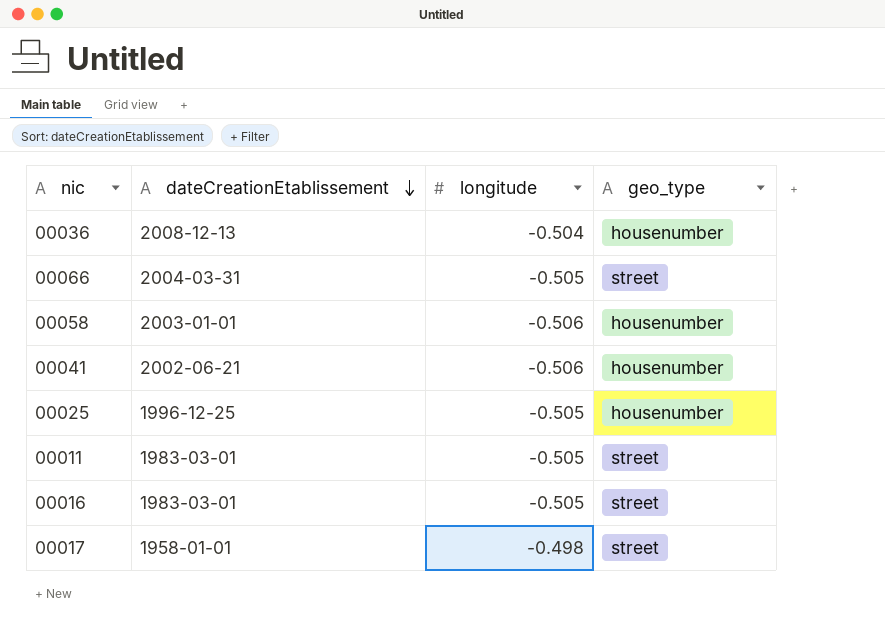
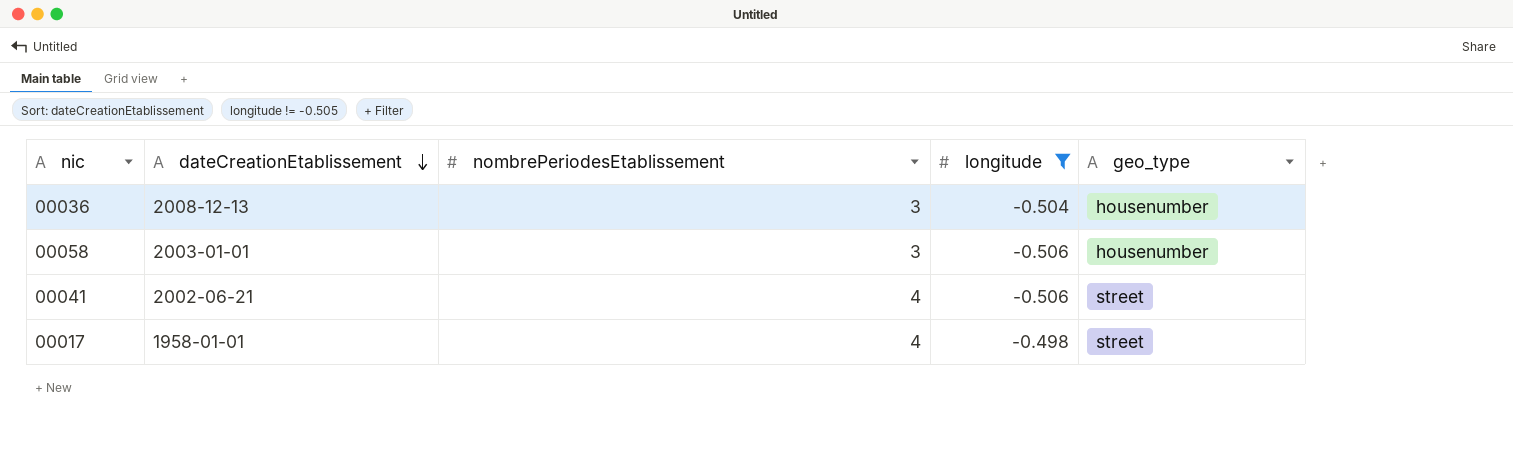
filter: none -> longitude != -0.505
column nombrePeriodesEtablissement | position: none -> 3
00041 | geo_type: housenumber -> street

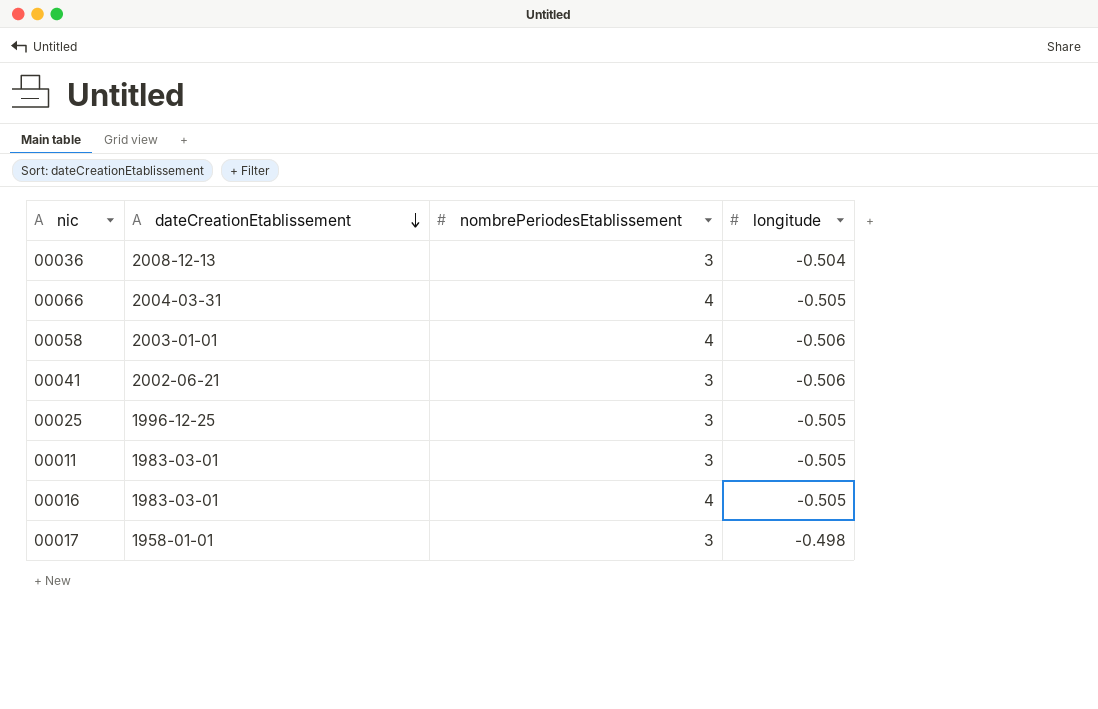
filter: longitude != -0.505 -> none
column geo_type | position: 5 -> none
00058 | nombrePeriodesEtablissement: 3 -> 4
00041 | nombrePeriodesEtablissement: 4 -> 3
00017 | nombrePeriodesEtablissement: 4 -> 3

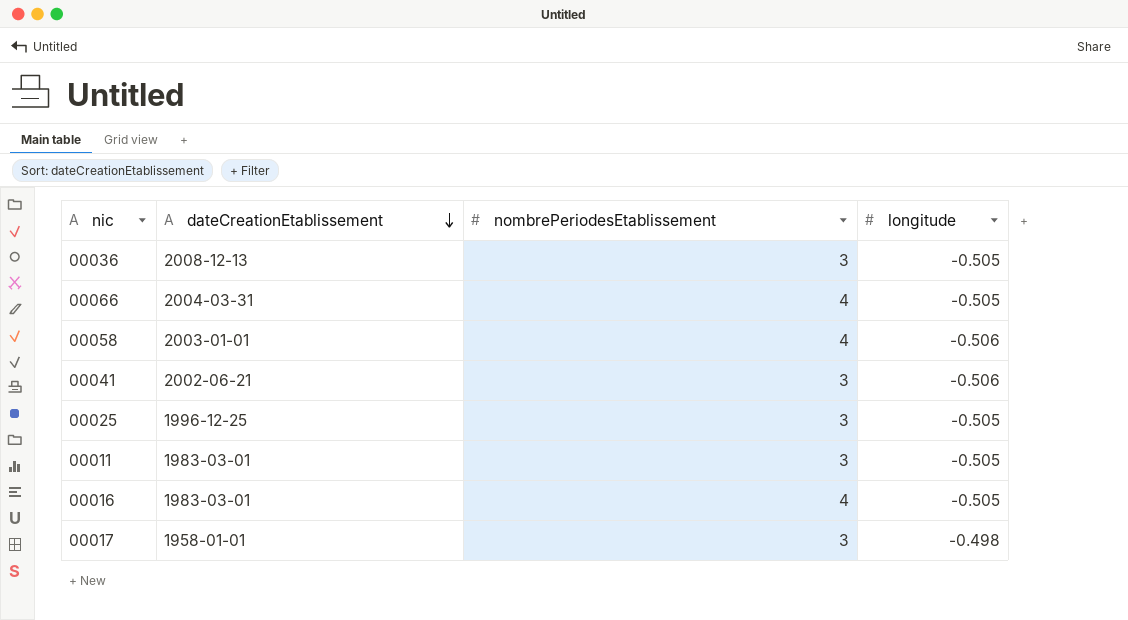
00036 | longitude: -0.504 -> -0.505

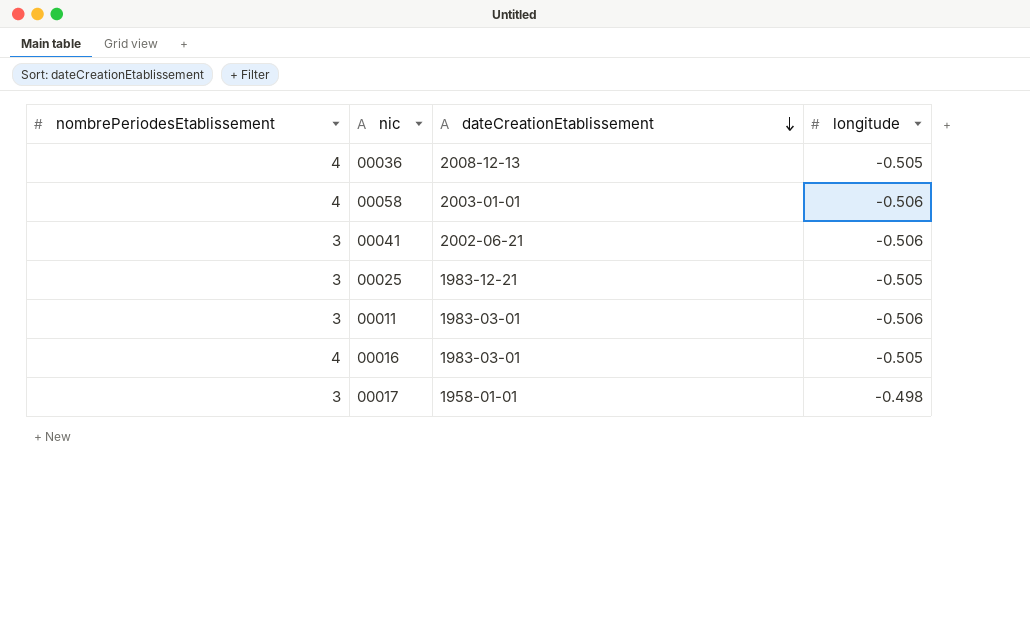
column nombrePeriodesEtablissement | position: 3 -> 1
row 00066: 2004-03-31 | 4 | -0.505 -> none
00036 | nombrePeriodesEtablissement: 3 -> 4
00025 | dateCreationEtablissement: 1996-12-25 -> 1983-12-21
00011 | longitude: -0.505 -> -0.506

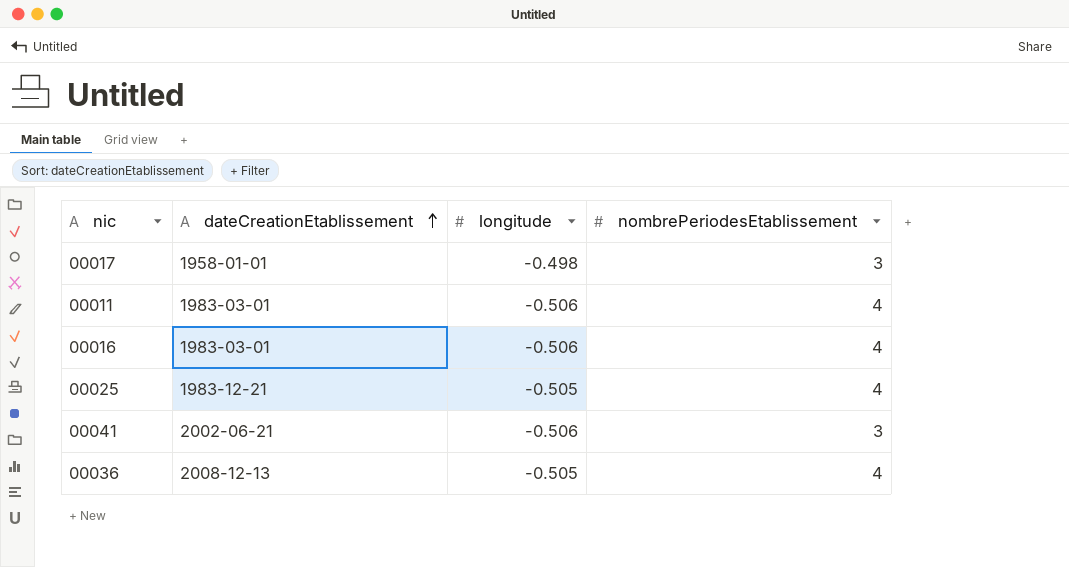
row order: dateCreationEtablissement descending -> dateCreationEtablissement ascending
column nombrePeriodesEtablissement | position: 1 -> 4
row 00058: 4 | 2003-01-01 | -0.506 -> none
00011 | nombrePeriodesEtablissement: 3 -> 4
00016 | longitude: -0.505 -> -0.506
00025 | nombrePeriodesEtablissement: 3 -> 4

